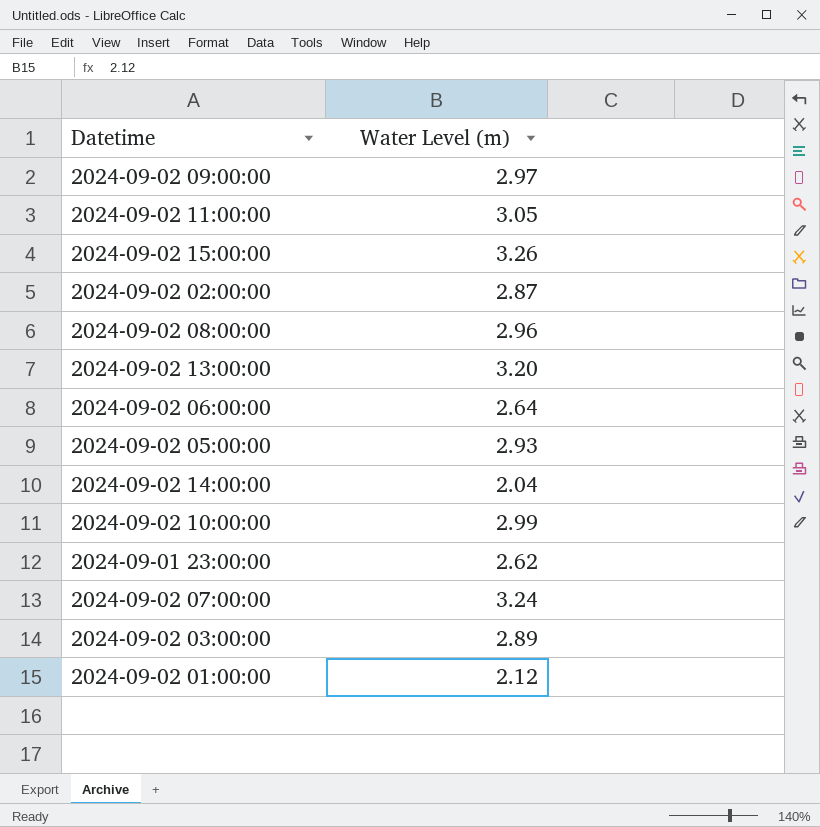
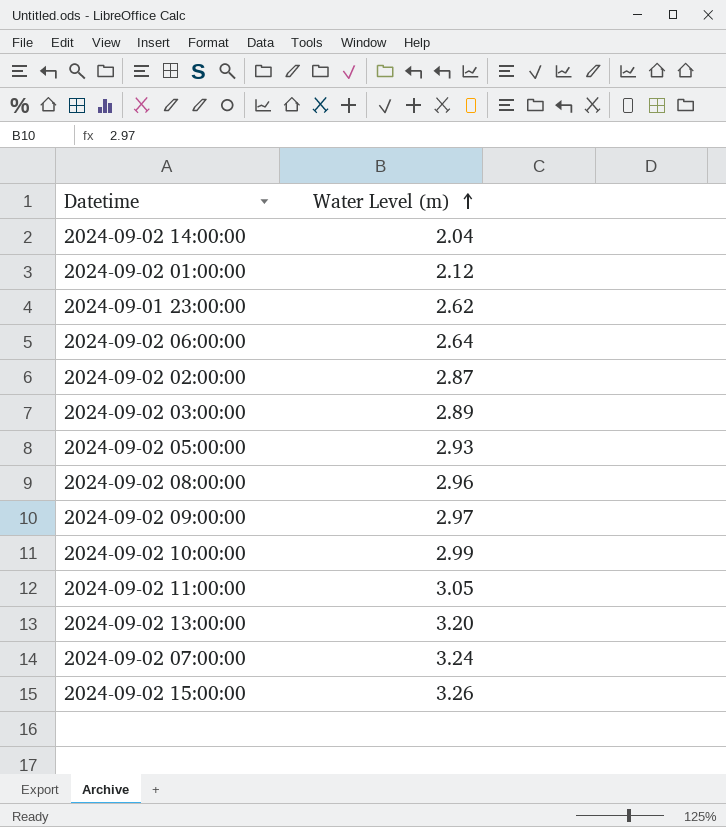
row order: none -> Water Level (m) ascending

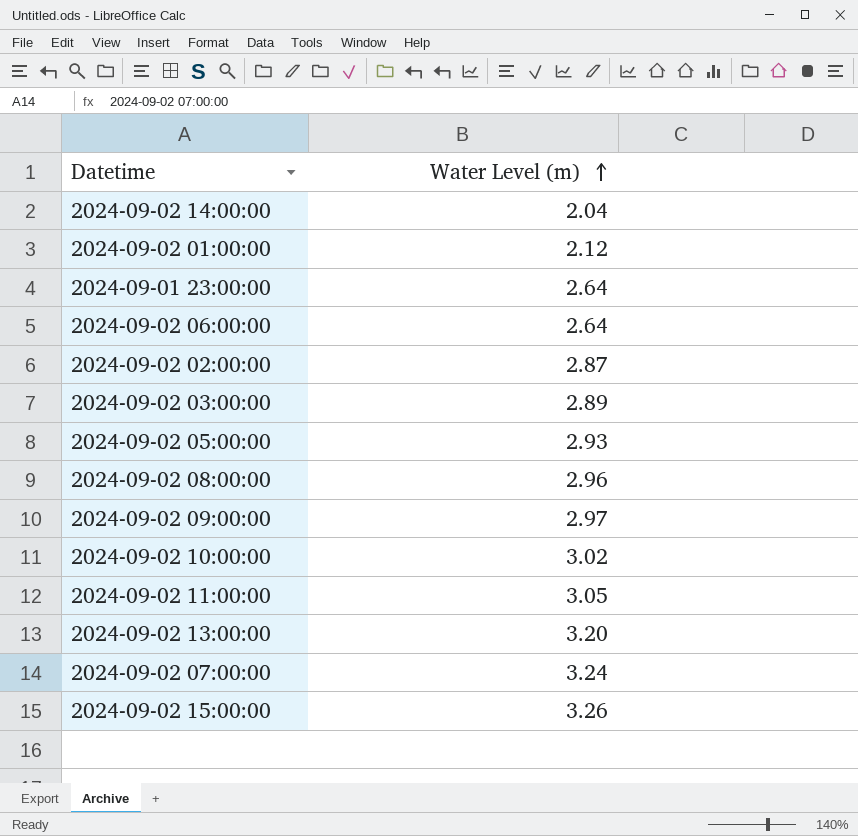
2024-09-01 23:00:00 | Water Level (m): 2.62 -> 2.64
2024-09-02 10:00:00 | Water Level (m): 2.99 -> 3.02

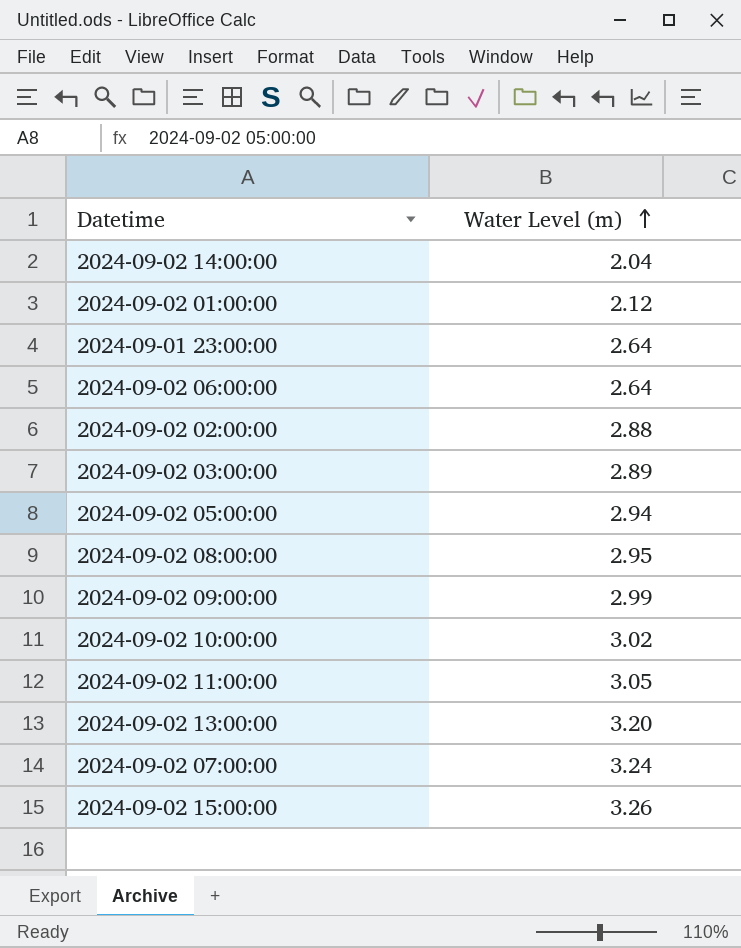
2024-09-02 02:00:00 | Water Level (m): 2.87 -> 2.88
2024-09-02 05:00:00 | Water Level (m): 2.93 -> 2.94
2024-09-02 08:00:00 | Water Level (m): 2.96 -> 2.95
2024-09-02 09:00:00 | Water Level (m): 2.97 -> 2.99

